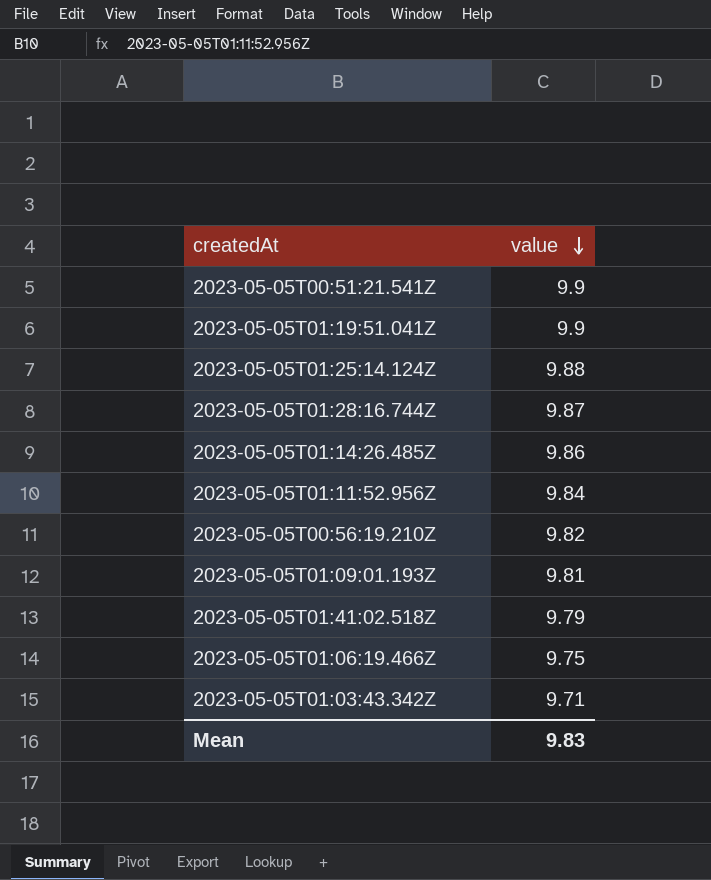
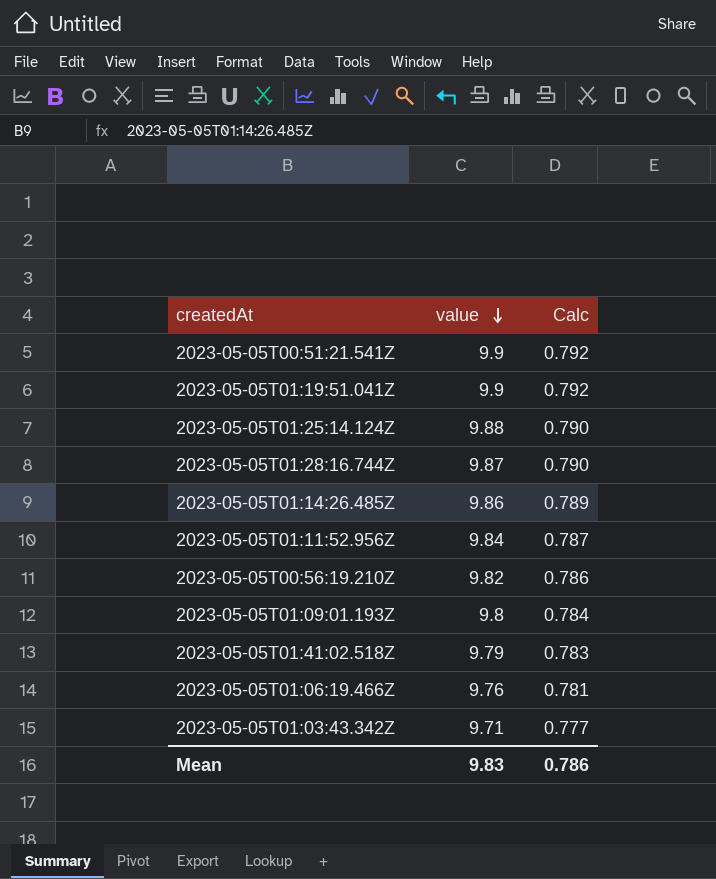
column Calc | formula: none -> [value] * 0.08
2023-05-05T01:09:01.193Z | value: 9.81 -> 9.8
2023-05-05T01:06:19.466Z | value: 9.75 -> 9.76

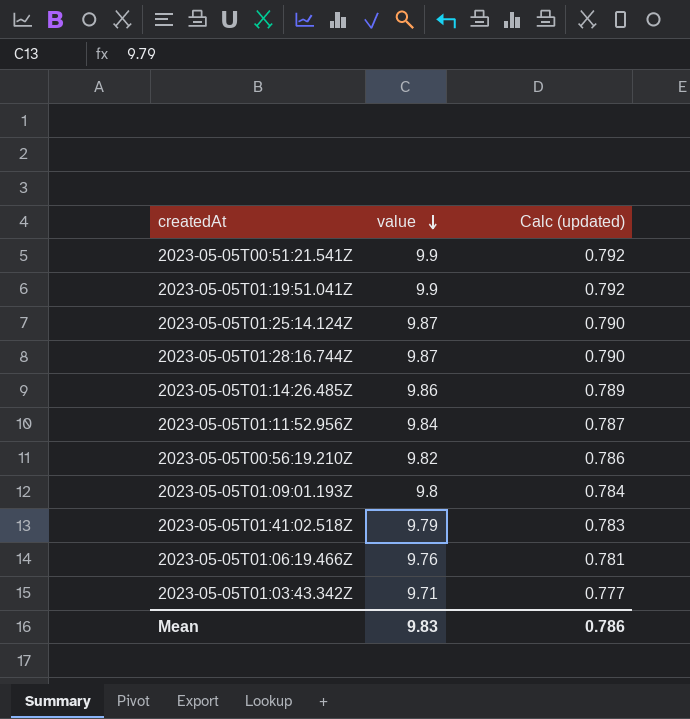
column name: Calc -> Calc (updated)
2023-05-05T01:25:14.124Z | value: 9.88 -> 9.87

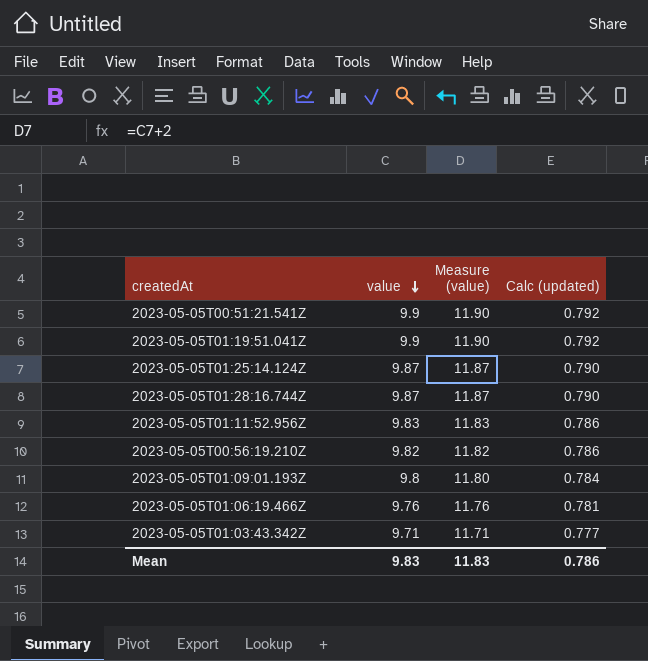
column Measure (value) | formula: none -> [value] + 2
row 2023-05-05T01:14:26.485Z: 9.86 | 0.789 -> none
row 2023-05-05T01:41:02.518Z: 9.79 | 0.783 -> none
2023-05-05T01:11:52.956Z | value: 9.84 -> 9.83
2023-05-05T01:11:52.956Z | Calc (updated): 0.787 -> 0.786

